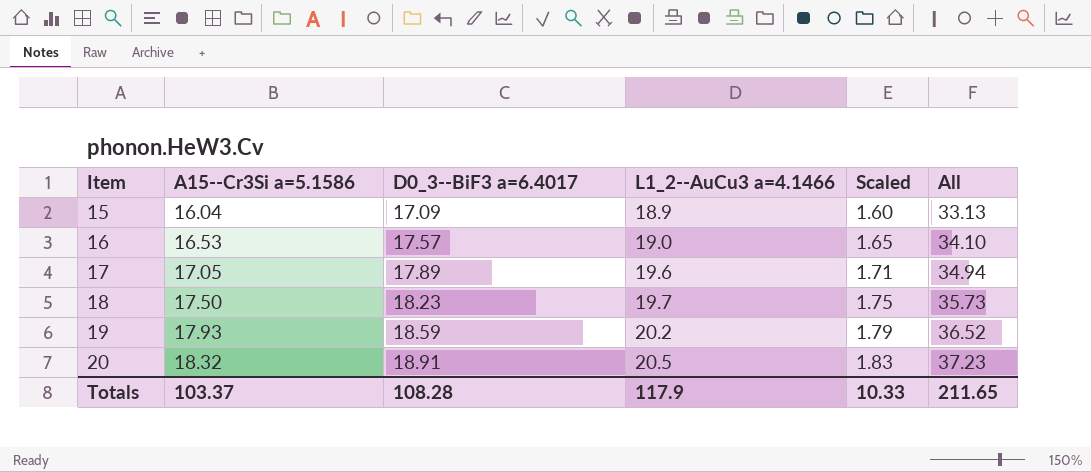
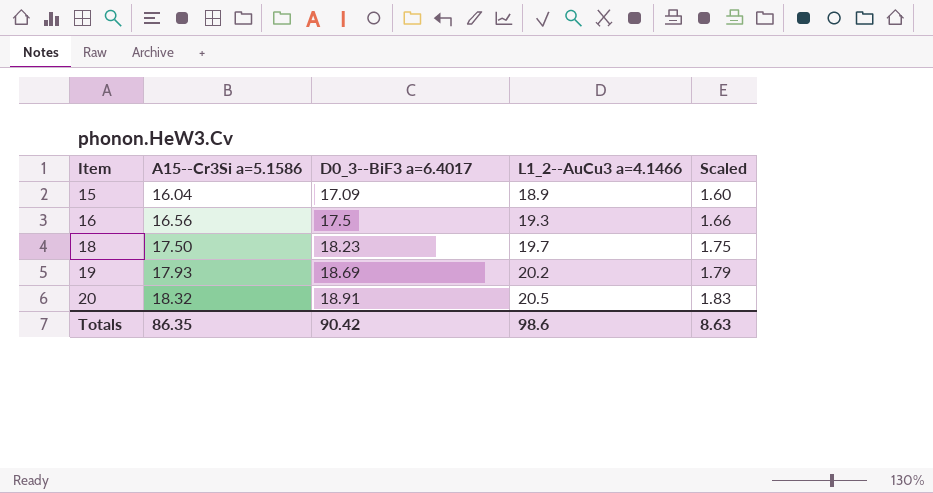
column All | formula: [A15--Cr3Si a=5.1586] + [D0_3--BiF3 a=6.4017] -> none
row 17: 17.05 | 17.89 | 19.6 | 1.71 | 34.94 -> none
16 | A15--Cr3Si a=5.1586: 16.53 -> 16.56
16 | D0_3--BiF3 a=6.4017: 17.57 -> 17.5
16 | L1_2--AuCu3 a=4.1466: 19.0 -> 19.3
16 | Scaled: 1.65 -> 1.66
19 | D0_3--BiF3 a=6.4017: 18.59 -> 18.69
Totals | A15--Cr3Si a=5.1586: 103.37 -> 86.35
Totals | D0_3--BiF3 a=6.4017: 108.28 -> 90.42
Totals | L1_2--AuCu3 a=4.1466: 117.9 -> 98.6
Totals | Scaled: 10.33 -> 8.63

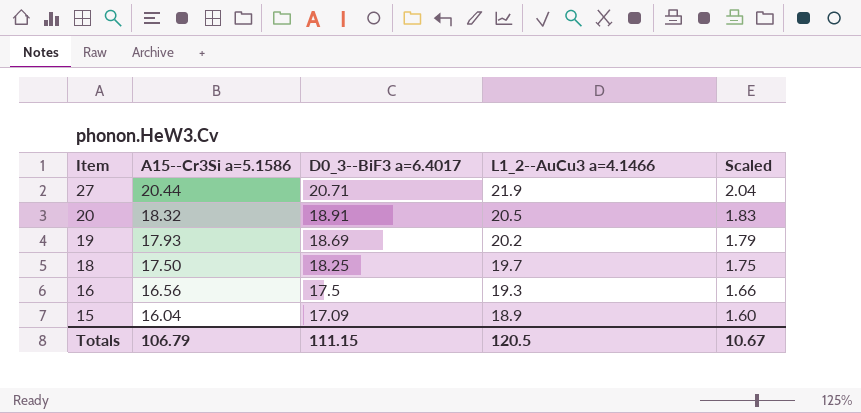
row order: Item ascending -> Item descending
row 27: none -> 20.44 | 20.71 | 21.9 | 2.04
18 | D0_3--BiF3 a=6.4017: 18.23 -> 18.25
Totals | A15--Cr3Si a=5.1586: 86.35 -> 106.79
Totals | D0_3--BiF3 a=6.4017: 90.42 -> 111.15
Totals | L1_2--AuCu3 a=4.1466: 98.6 -> 120.5
Totals | Scaled: 8.63 -> 10.67

